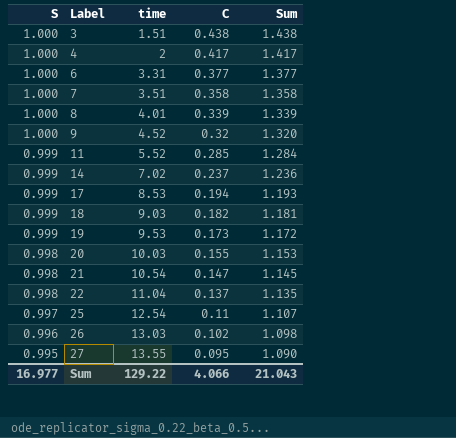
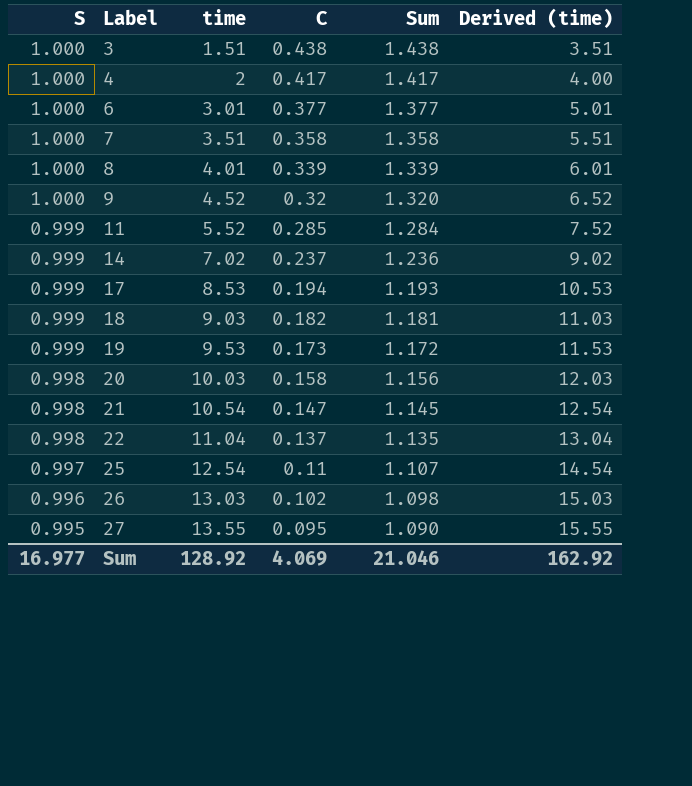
column Derived (time) | formula: none -> [time] + 2
6 | time: 3.31 -> 3.01
20 | C: 0.155 -> 0.158
20 | Sum: 1.153 -> 1.156
Sum | time: 129.22 -> 128.92
Sum | C: 4.066 -> 4.069
Sum | Sum: 21.043 -> 21.046

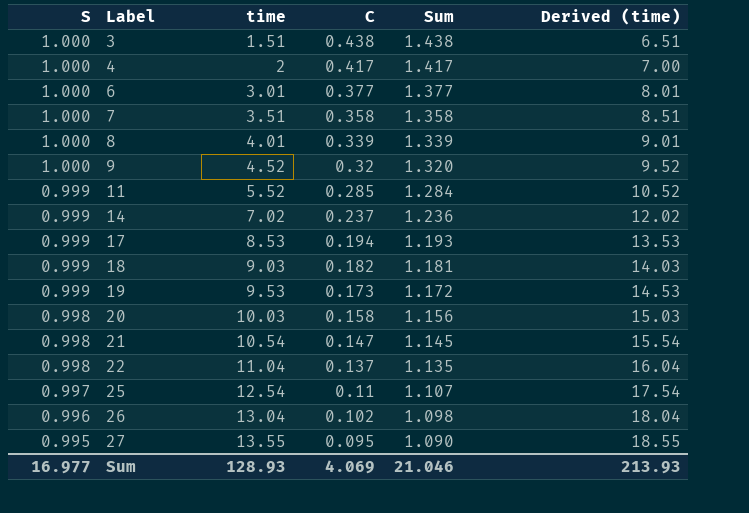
column Derived (time) | formula: [time] + 2 -> [time] + 5
26 | time: 13.03 -> 13.04
Sum | time: 128.92 -> 128.93
Sum | Derived (time): 162.92 -> 213.93

